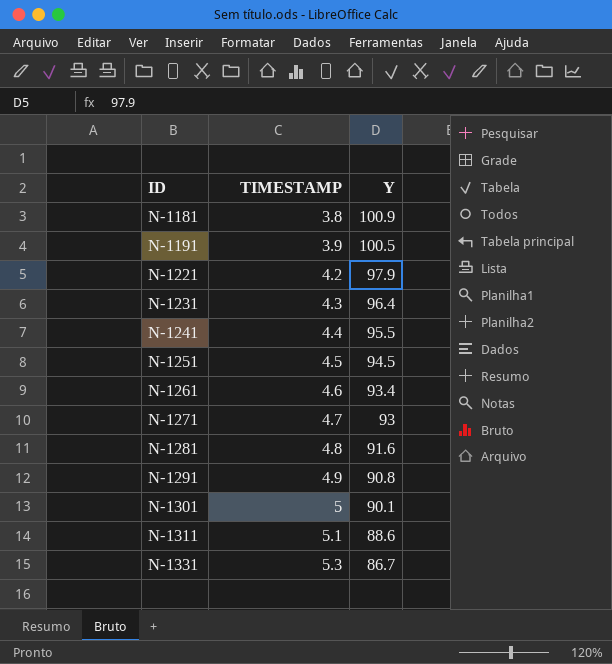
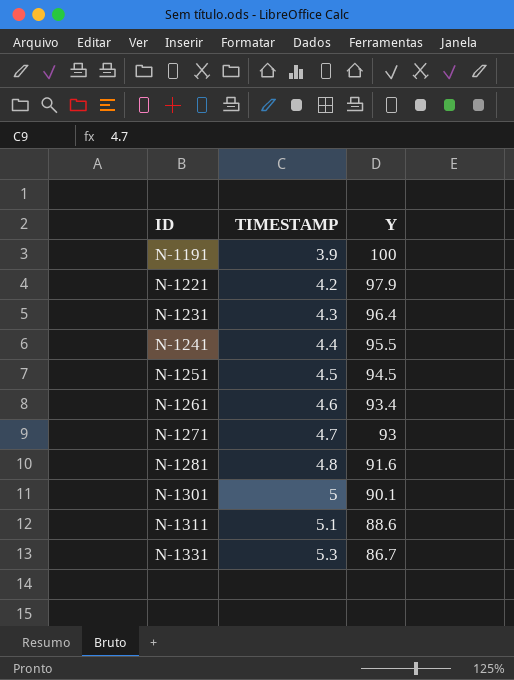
row N-1181: 3.8 | 100.9 -> none
row N-1291: 4.9 | 90.8 -> none
N-1191 | Y: 100.5 -> 100

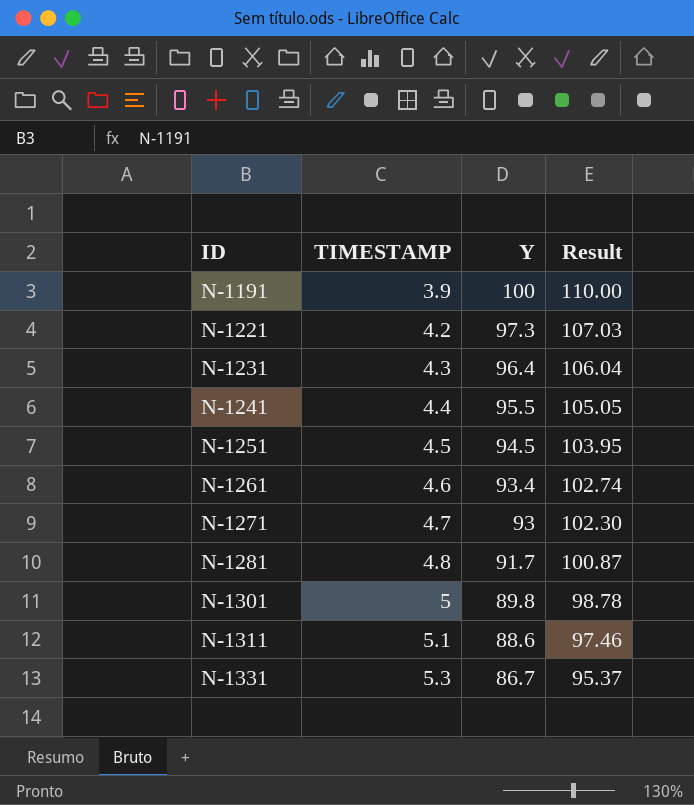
column Result | formula: none -> [Y] * 1.1
N-1221 | Y: 97.9 -> 97.3
N-1281 | Y: 91.6 -> 91.7
N-1301 | Y: 90.1 -> 89.8

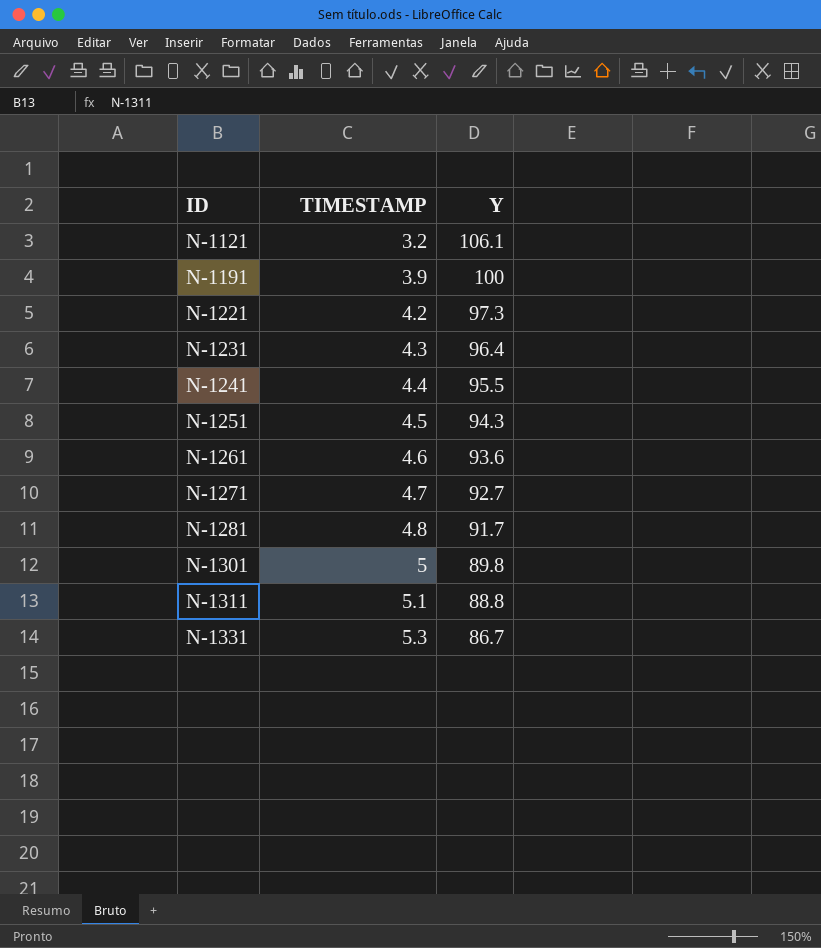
column Result | formula: [Y] * 1.1 -> none
row N-1121: none -> 3.2 | 106.1
N-1251 | Y: 94.5 -> 94.3
N-1261 | Y: 93.4 -> 93.6
N-1271 | Y: 93 -> 92.7
N-1311 | Y: 88.6 -> 88.8

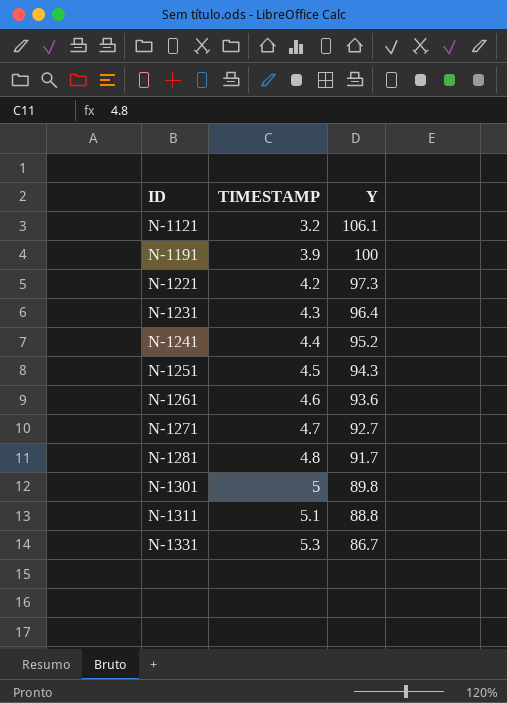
N-1241 | Y: 95.5 -> 95.2

